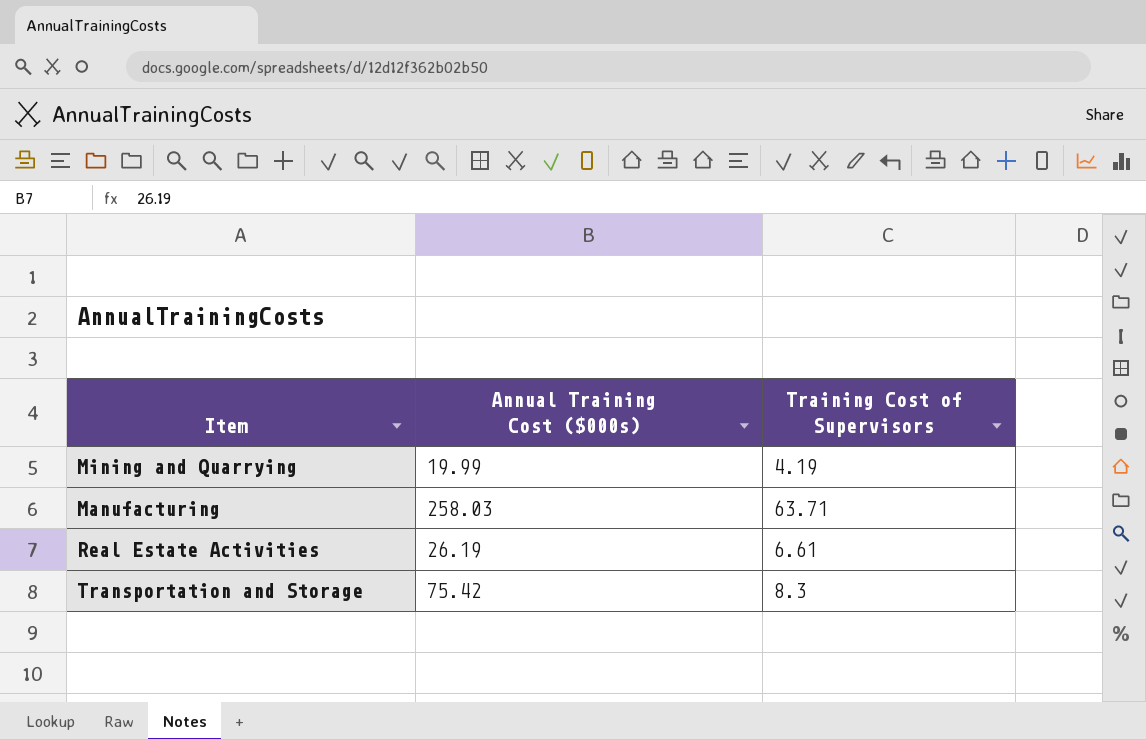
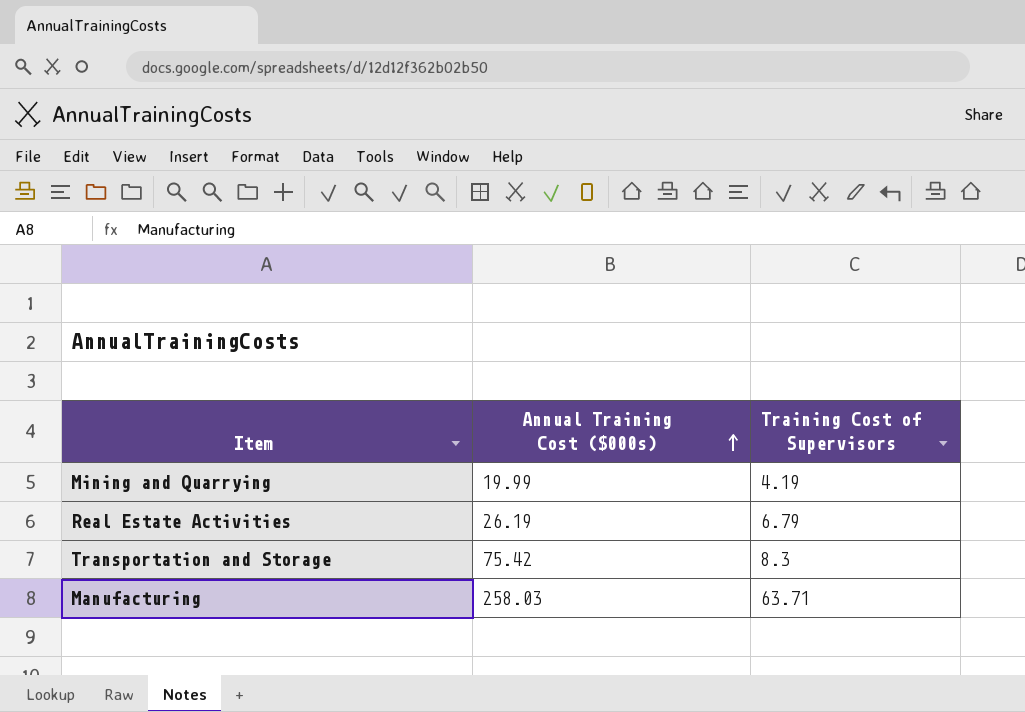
row order: none -> Annual Training Cost ($000s) ascending
Real Estate Activities | Training Cost of Supervisors: 6.61 -> 6.79

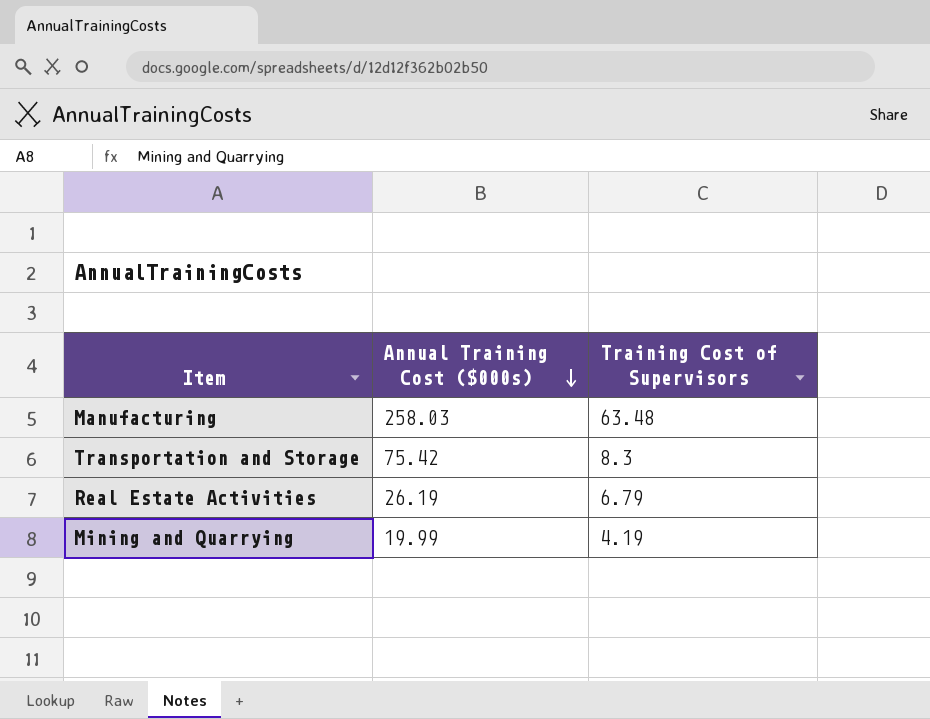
row order: Annual Training Cost ($000s) ascending -> Annual Training Cost ($000s) descending
Manufacturing | Training Cost of Supervisors: 63.71 -> 63.48

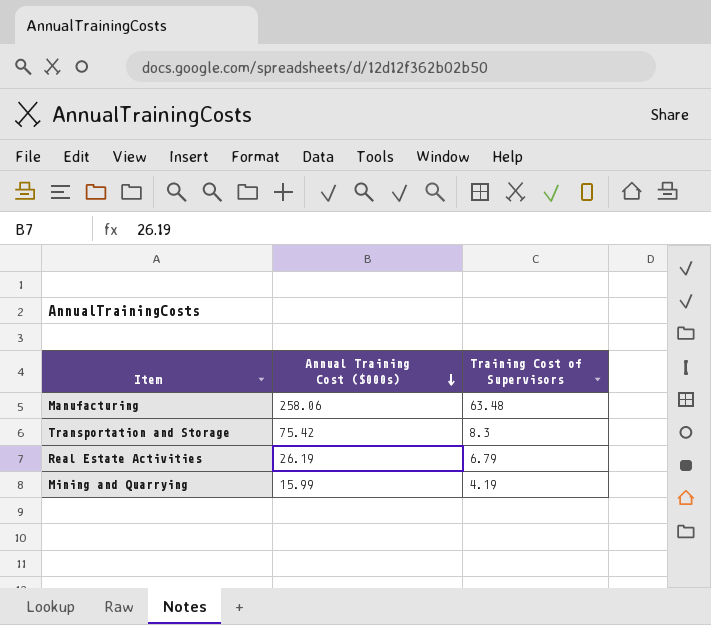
Manufacturing | Annual Training Cost ($000s): 258.03 -> 258.06
Mining and Quarrying | Annual Training Cost ($000s): 19.99 -> 15.99

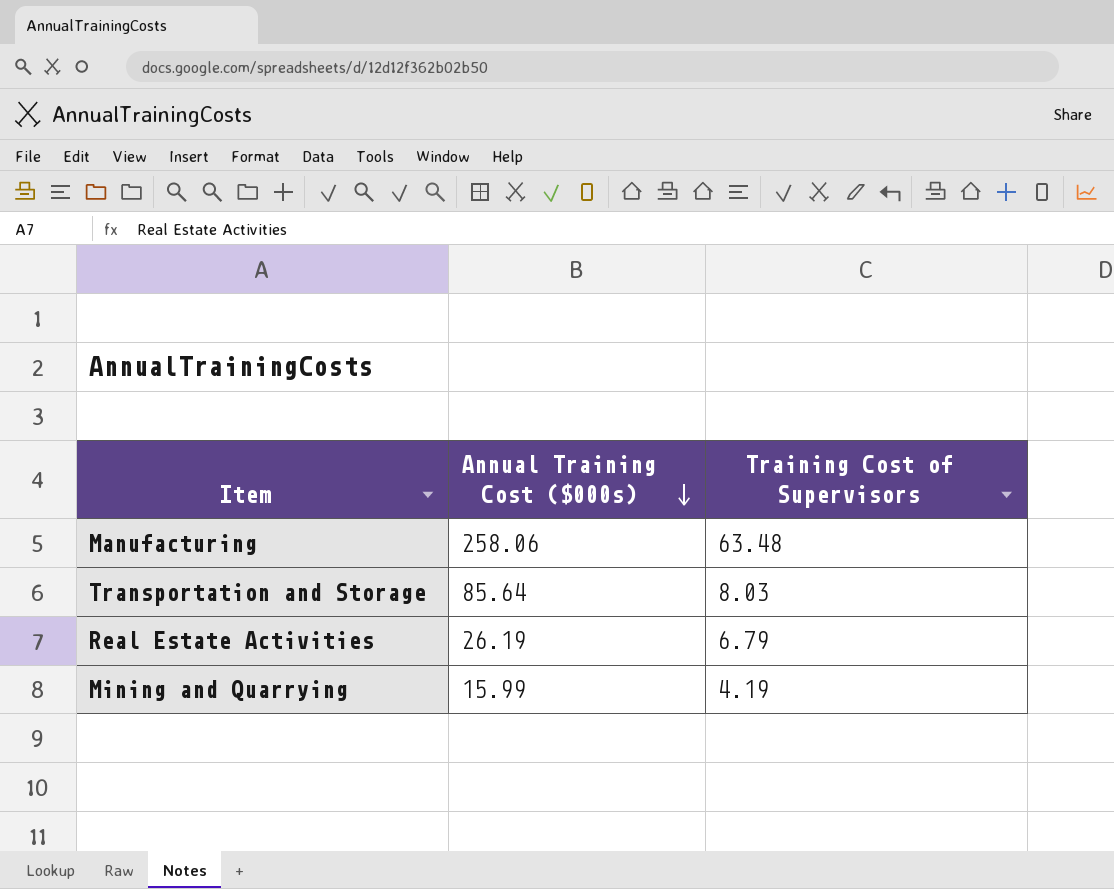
Transportation and Storage | Annual Training Cost ($000s): 75.42 -> 85.64
Transportation and Storage | Training Cost of Supervisors: 8.3 -> 8.03

